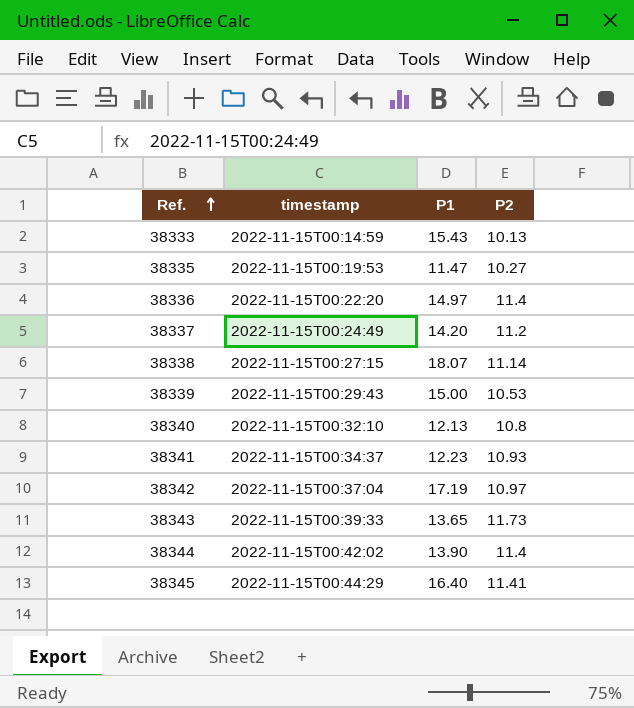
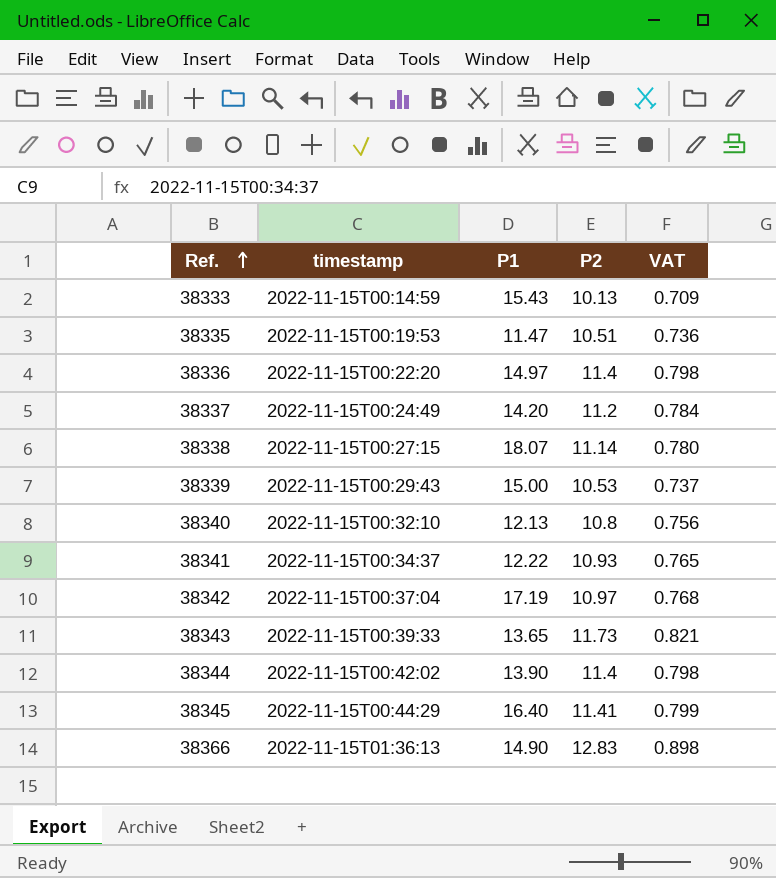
column VAT | formula: none -> [P2] * 0.07
38335 | P2: 10.27 -> 10.51
38341 | P1: 12.23 -> 12.22
row 38366: none -> 2022-11-15T01:36:13 | 14.90 | 12.83 | 0.898

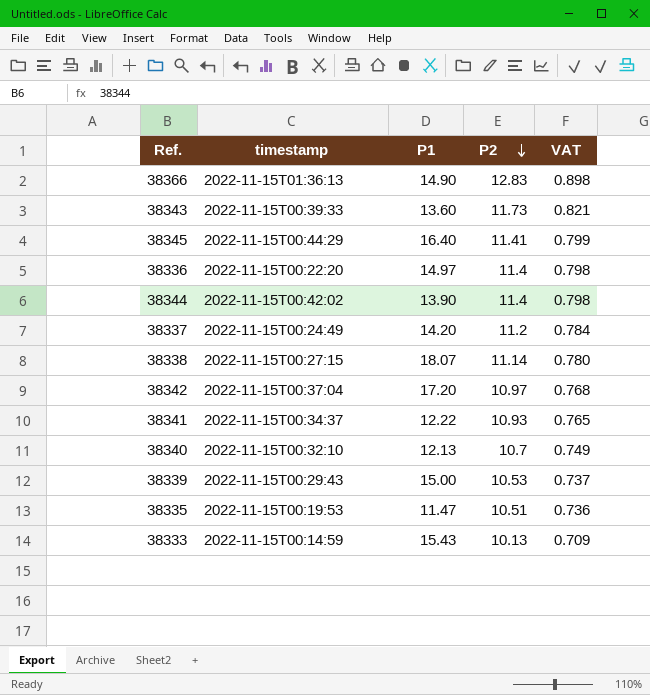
row order: Ref. ascending -> P2 descending
38343 | P1: 13.65 -> 13.60
38342 | P1: 17.19 -> 17.20
38340 | P2: 10.8 -> 10.7
38340 | VAT: 0.756 -> 0.749

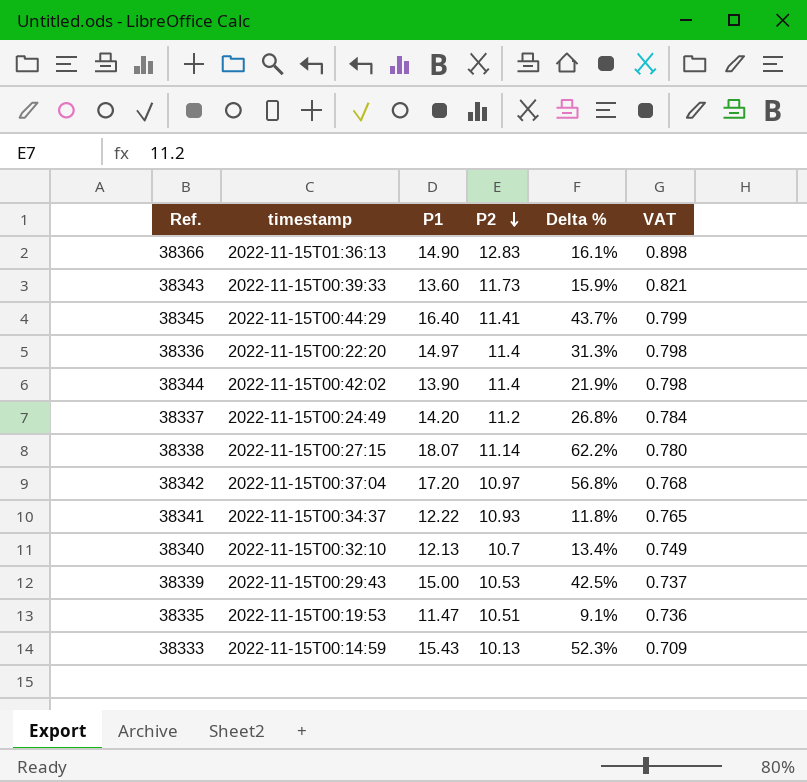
column Delta % | formula: none -> ([P1] - [P2]) / [P2]

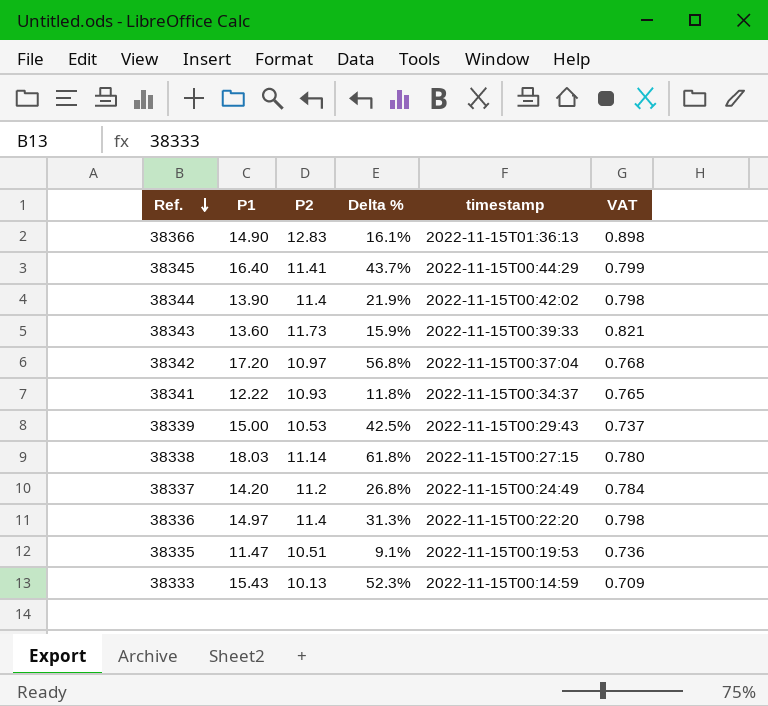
row order: P2 descending -> Ref. descending
column timestamp | position: 2 -> 5
row 38340: 2022-11-15T00:32:10 | 12.13 | 10.7 | 13.4% | 0.749 -> none
38338 | P1: 18.07 -> 18.03
38338 | Delta %: 62.2% -> 61.8%

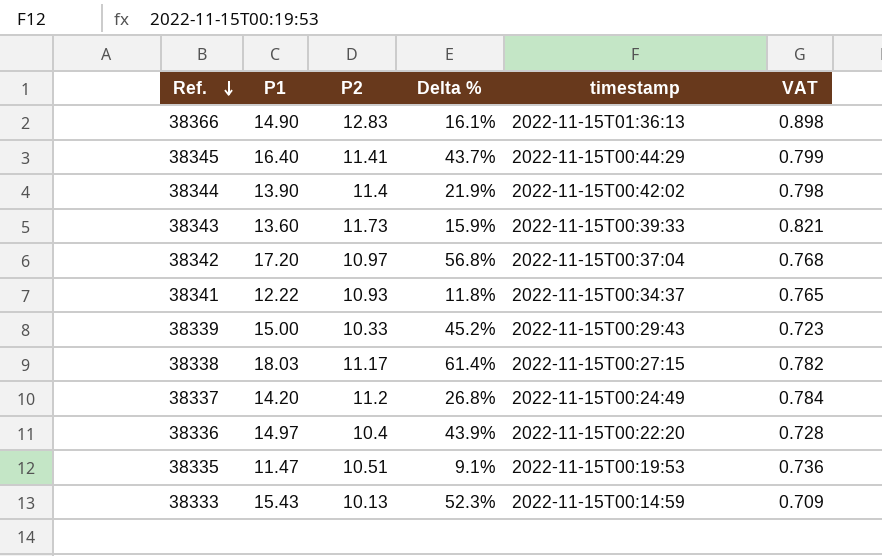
38339 | P2: 10.53 -> 10.33
38339 | Delta %: 42.5% -> 45.2%
38339 | VAT: 0.737 -> 0.723
38338 | P2: 11.14 -> 11.17
38338 | Delta %: 61.8% -> 61.4%
38338 | VAT: 0.780 -> 0.782
38336 | P2: 11.4 -> 10.4
38336 | Delta %: 31.3% -> 43.9%
38336 | VAT: 0.798 -> 0.728

